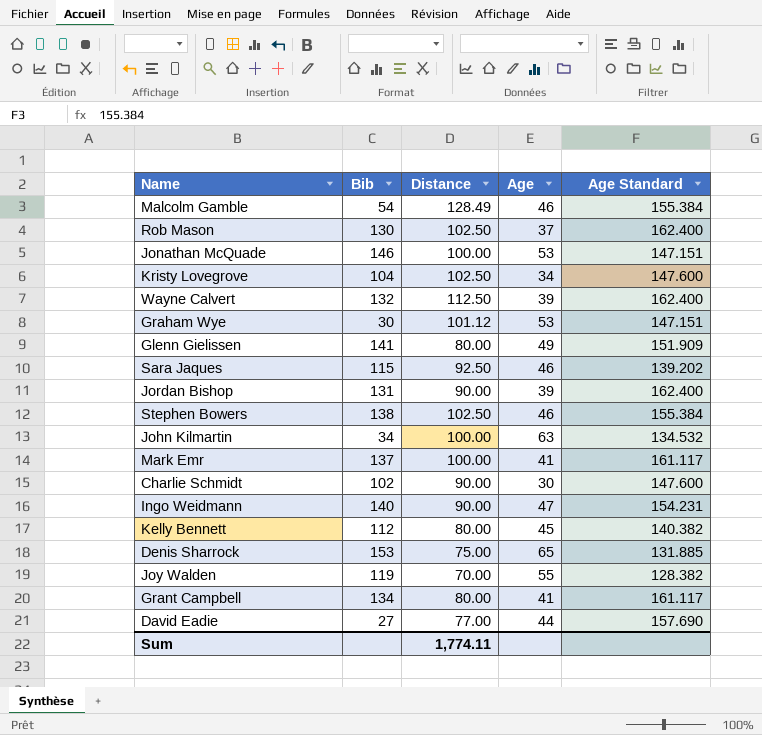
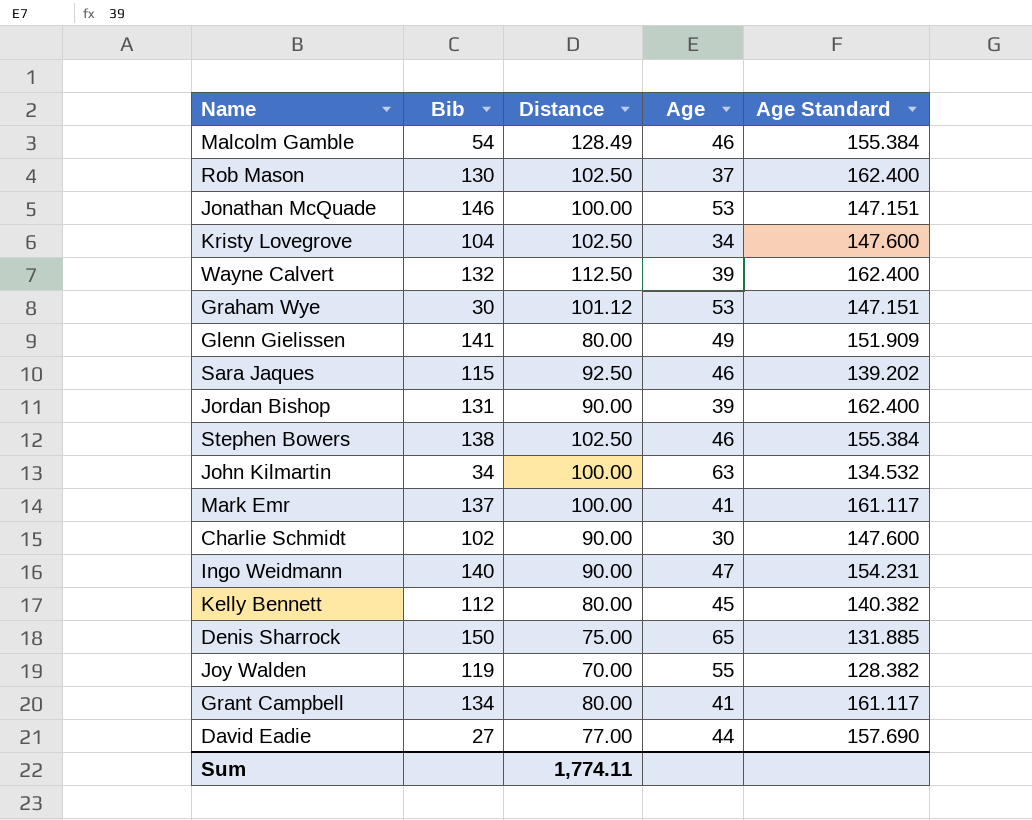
Denis Sharrock | Bib: 153 -> 150

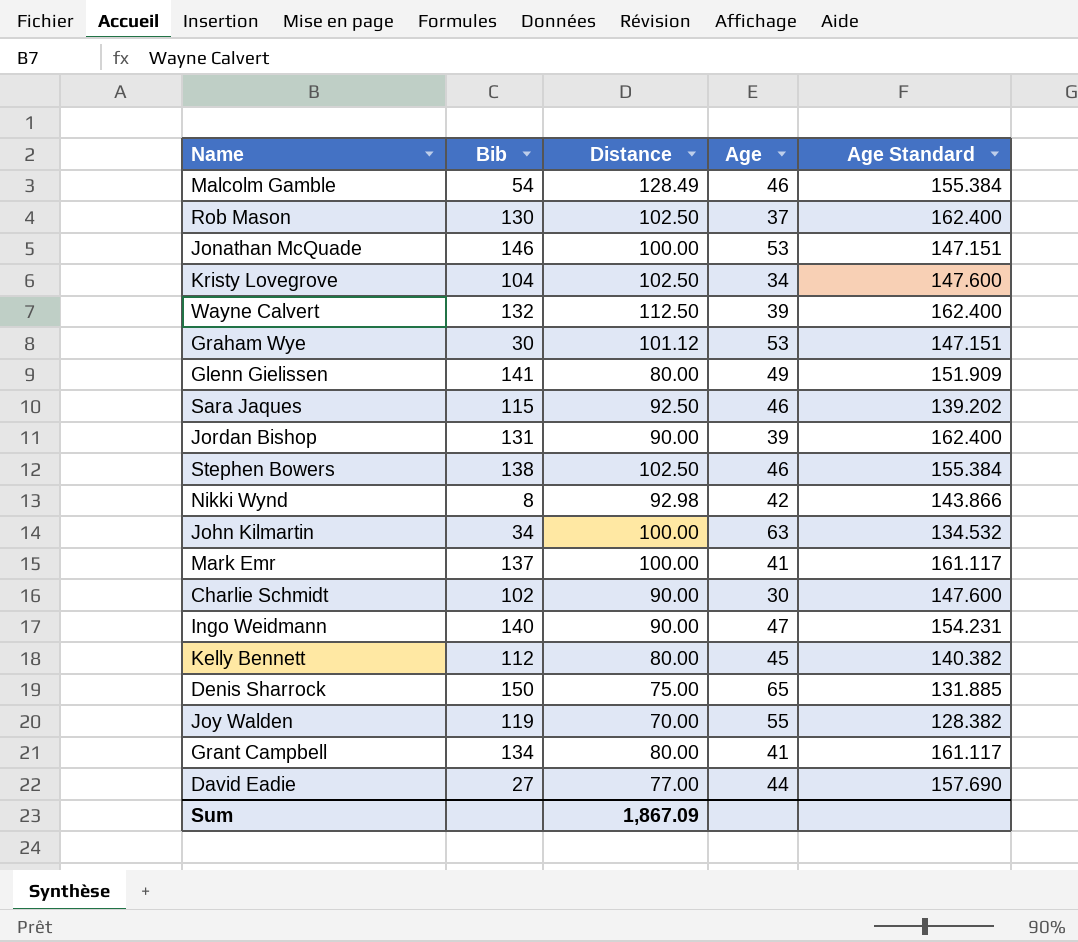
row Nikki Wynd: none -> 8 | 92.98 | 42 | 143.866
Sum | Distance: 1,774.11 -> 1,867.09

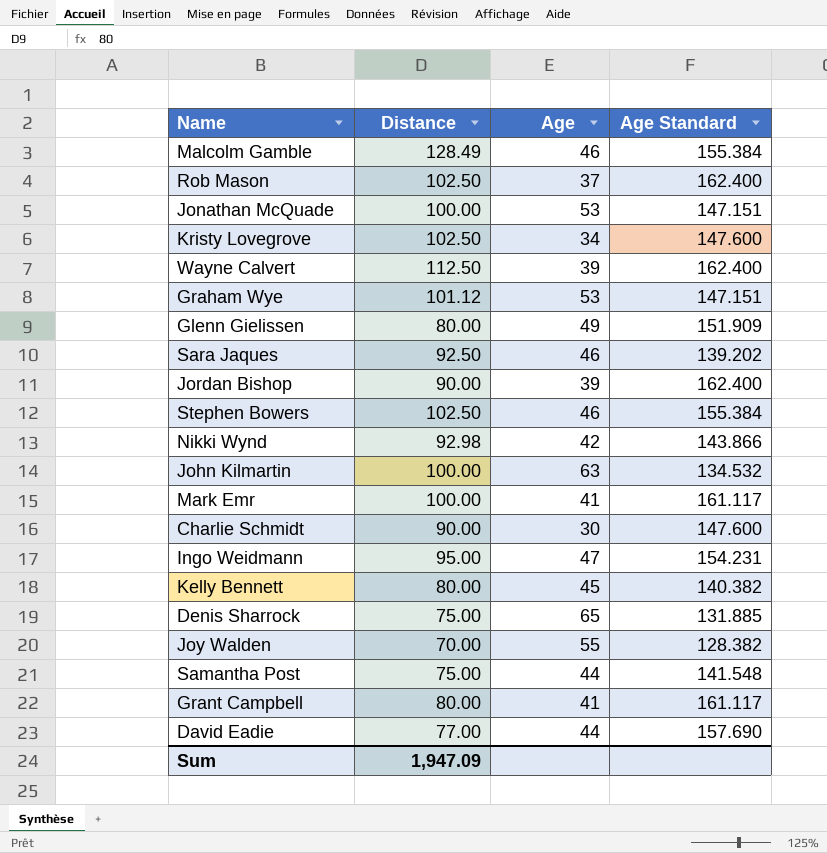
column Bib | position: 2 -> none
Ingo Weidmann | Distance: 90.00 -> 95.00
row Samantha Post: none -> 75.00 | 44 | 141.548
Sum | Distance: 1,867.09 -> 1,947.09

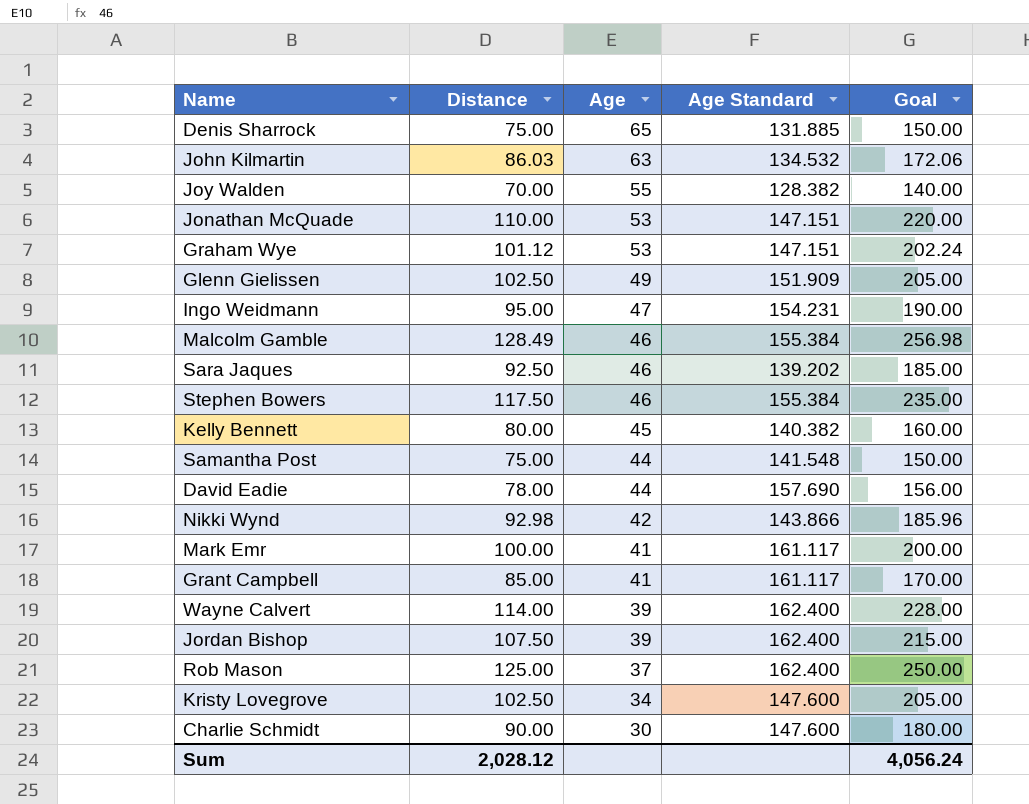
row order: none -> Age descending
column Goal | formula: none -> [Distance] * 2
John Kilmartin | Distance: 100.00 -> 86.03
Jonathan McQuade | Distance: 100.00 -> 110.00
Glenn Gielissen | Distance: 80.00 -> 102.50
Stephen Bowers | Distance: 102.50 -> 117.50
David Eadie | Distance: 77.00 -> 78.00
Grant Campbell | Distance: 80.00 -> 85.00
Wayne Calvert | Distance: 112.50 -> 114.00
Jordan Bishop | Distance: 90.00 -> 107.50
Rob Mason | Distance: 102.50 -> 125.00
Sum | Distance: 1,947.09 -> 2,028.12

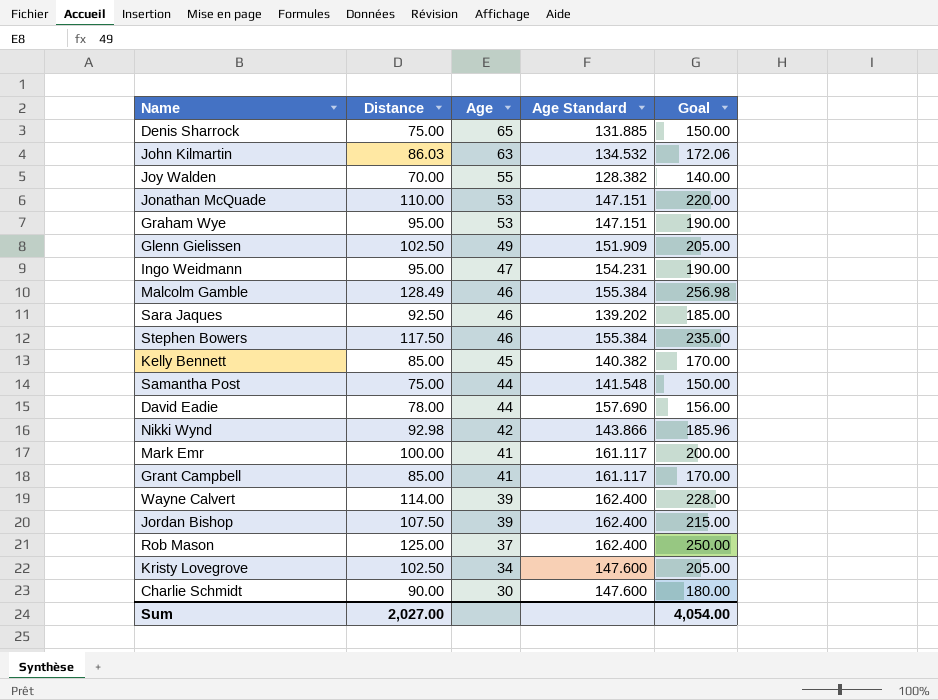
Graham Wye | Distance: 101.12 -> 95.00
Graham Wye | Goal: 202.24 -> 190.00
Kelly Bennett | Distance: 80.00 -> 85.00
Kelly Bennett | Goal: 160.00 -> 170.00
Sum | Distance: 2,028.12 -> 2,027.00
Sum | Goal: 4,056.24 -> 4,054.00

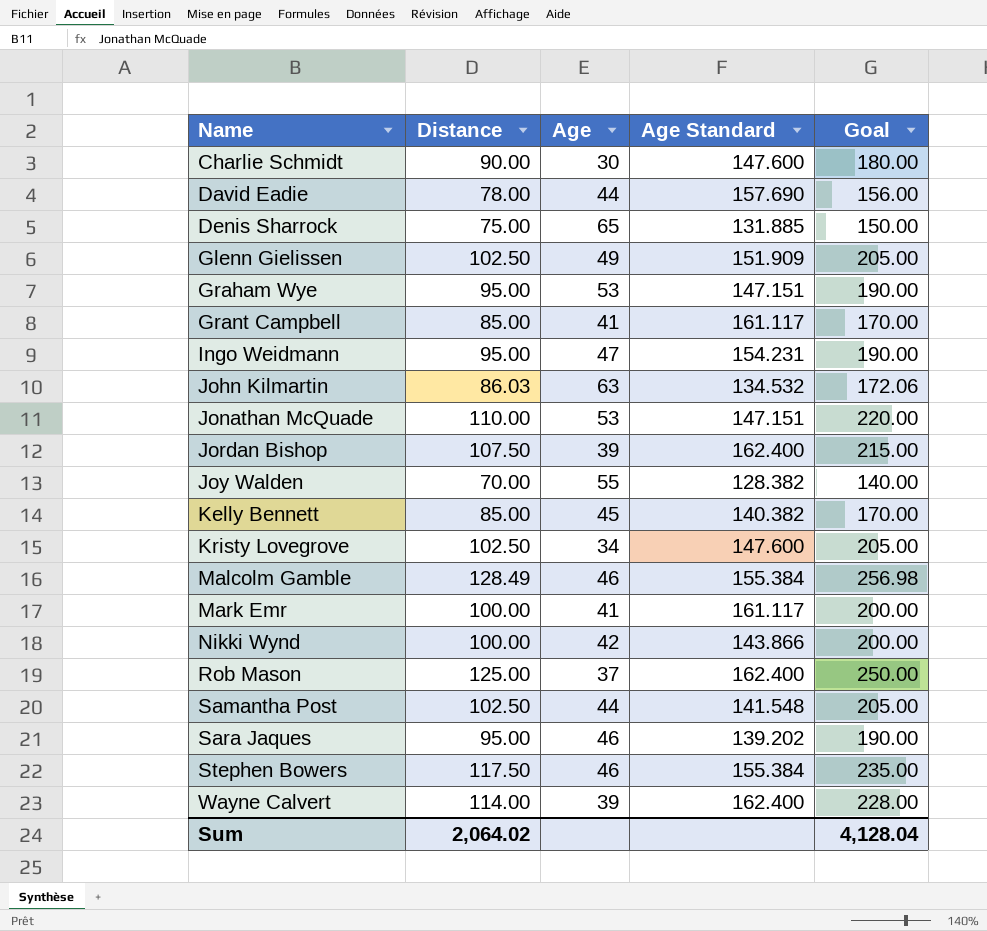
row order: Age descending -> Name ascending
Nikki Wynd | Distance: 92.98 -> 100.00
Nikki Wynd | Goal: 185.96 -> 200.00
Samantha Post | Distance: 75.00 -> 102.50
Samantha Post | Goal: 150.00 -> 205.00
Sara Jaques | Distance: 92.50 -> 95.00
Sara Jaques | Goal: 185.00 -> 190.00
Sum | Distance: 2,027.00 -> 2,064.02
Sum | Goal: 4,054.00 -> 4,128.04

